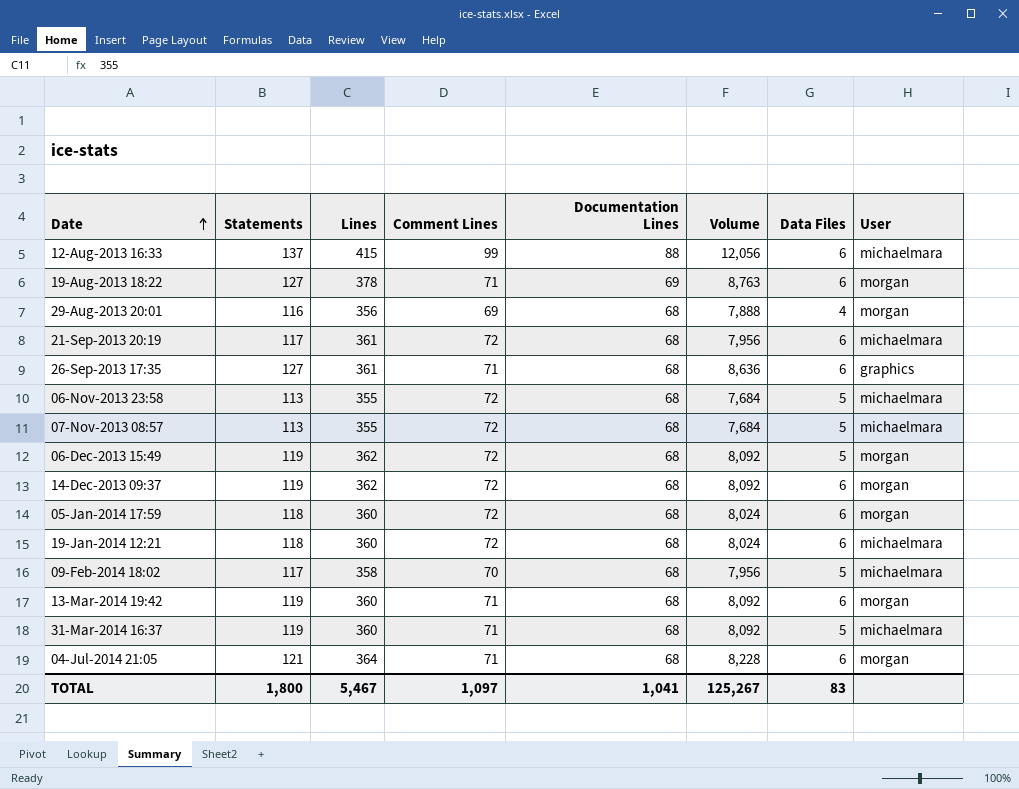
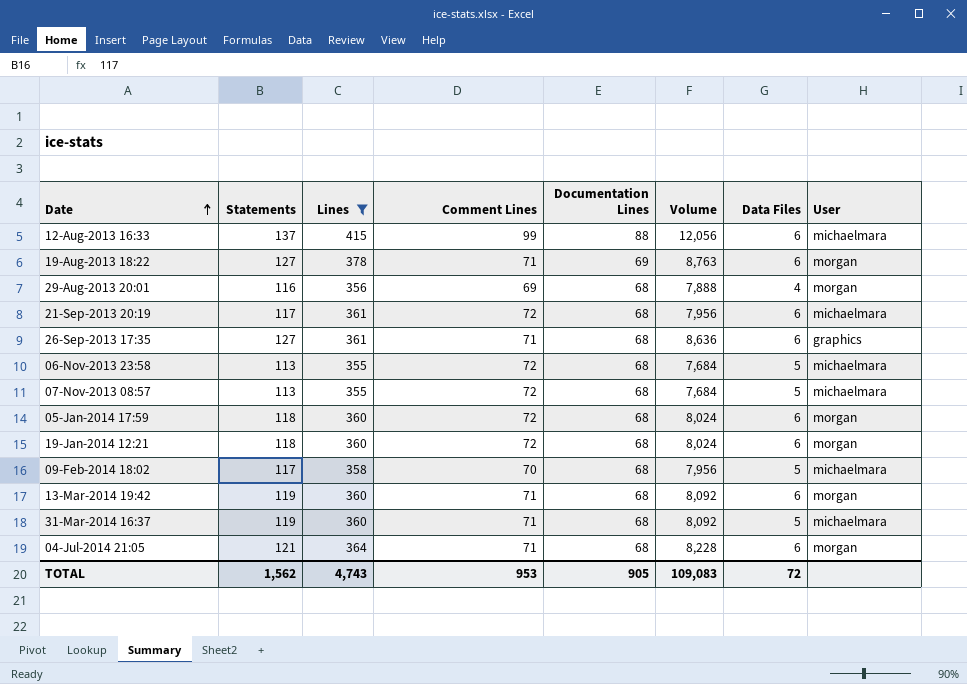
filter: none -> Lines != 362
19-Jan-2014 12:21 | User: michaelmara -> morgan
TOTAL | Statements: 1,800 -> 1,562
TOTAL | Lines: 5,467 -> 4,743
TOTAL | Comment Lines: 1,097 -> 953
TOTAL | Documentation Lines: 1,041 -> 905
TOTAL | Volume: 125,267 -> 109,083
TOTAL | Data Files: 83 -> 72

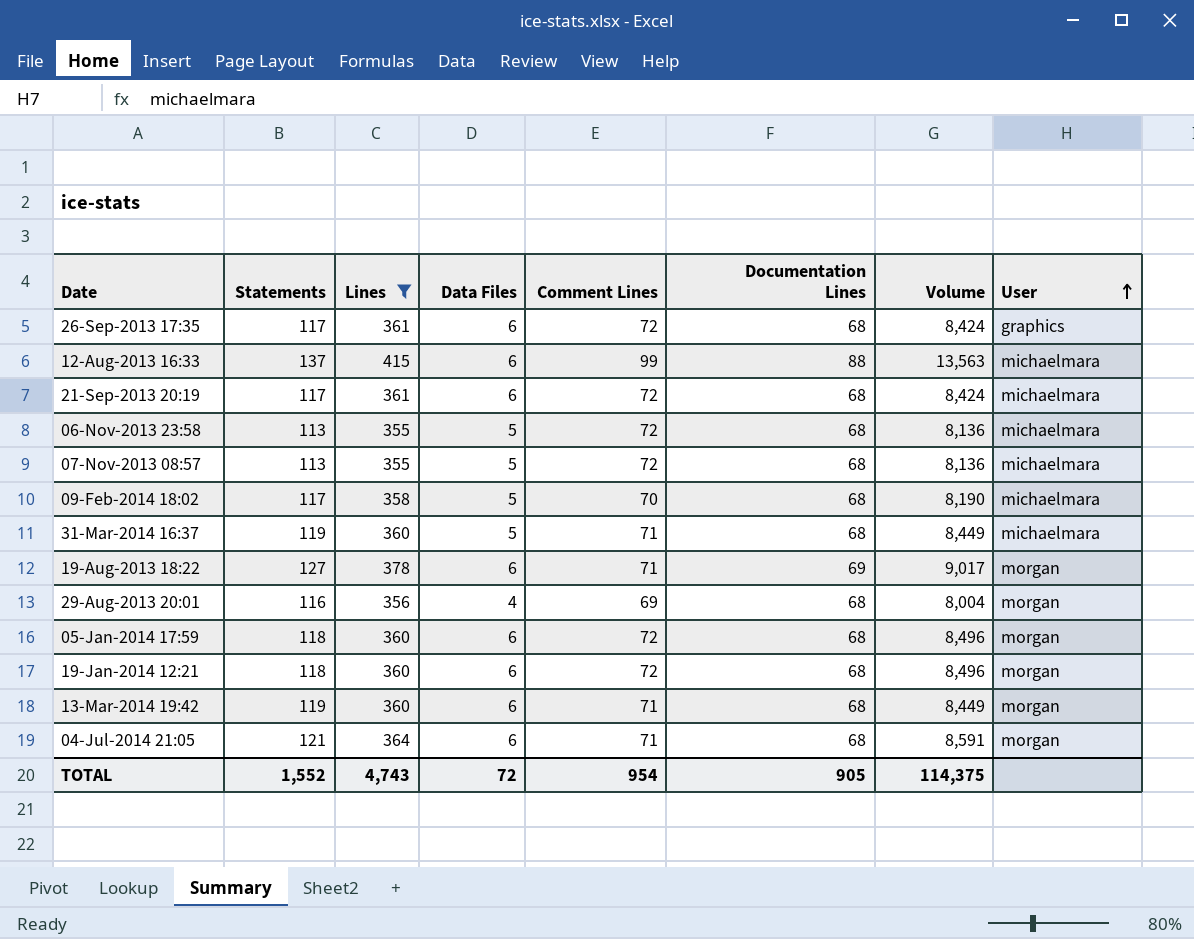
row order: Date ascending -> User ascending
column Data Files | position: 7 -> 4
column Volume | formula: [Statements] * [Documentation Lines] -> [Statements] * [Comment Lines]
26-Sep-2013 17:35 | Statements: 127 -> 117
26-Sep-2013 17:35 | Comment Lines: 71 -> 72
TOTAL | Statements: 1,562 -> 1,552
TOTAL | Comment Lines: 953 -> 954
TOTAL | Volume: 109,083 -> 114,375

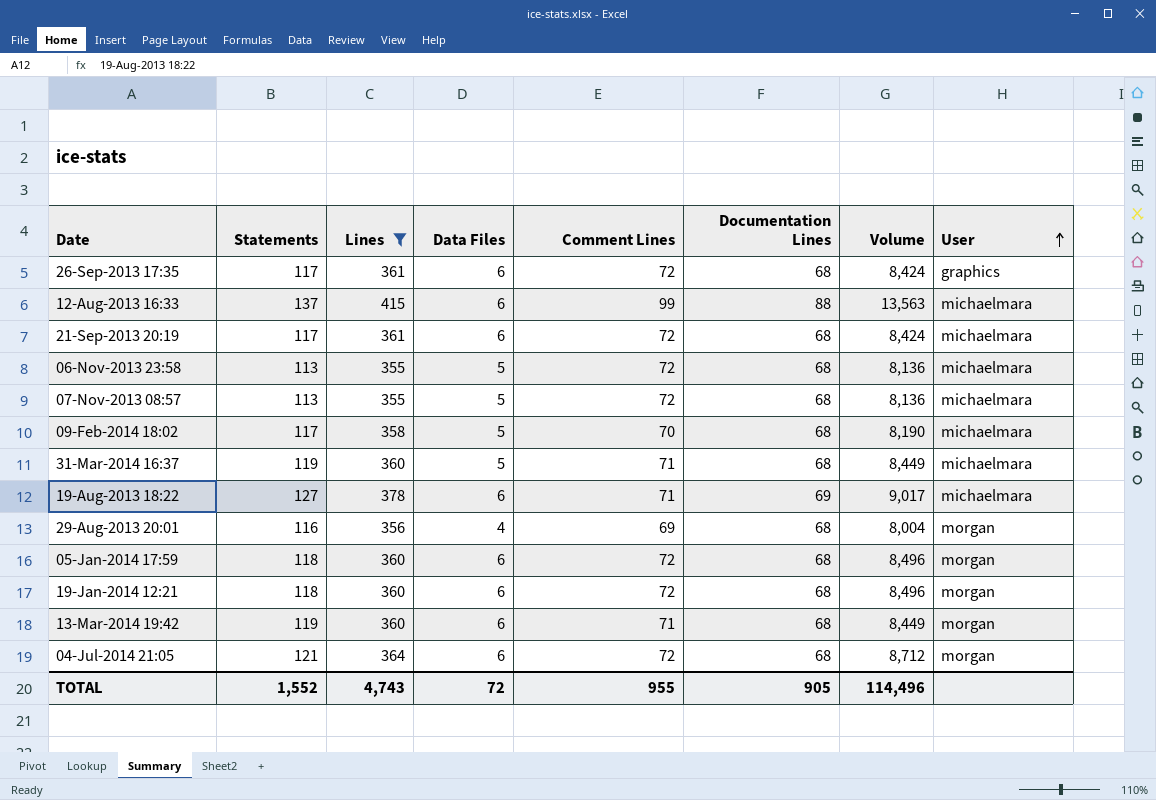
19-Aug-2013 18:22 | User: morgan -> michaelmara
04-Jul-2014 21:05 | Comment Lines: 71 -> 72
04-Jul-2014 21:05 | Volume: 8,591 -> 8,712
TOTAL | Comment Lines: 954 -> 955
TOTAL | Volume: 114,375 -> 114,496

